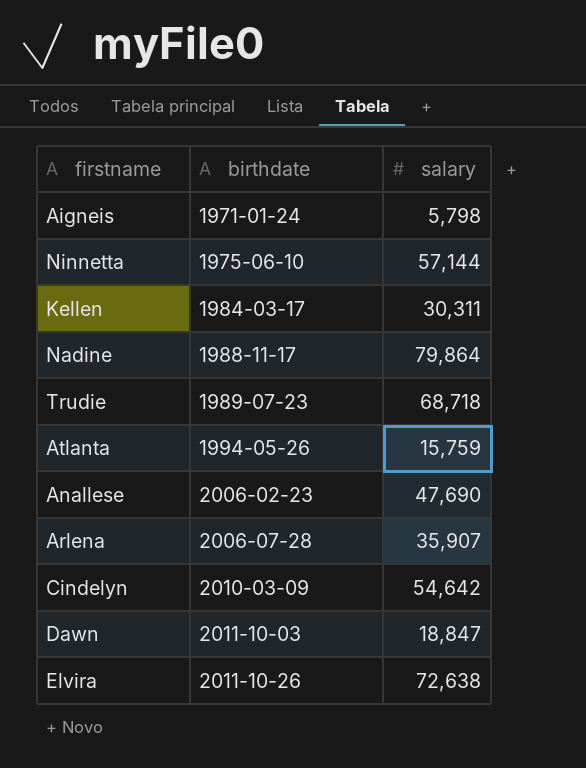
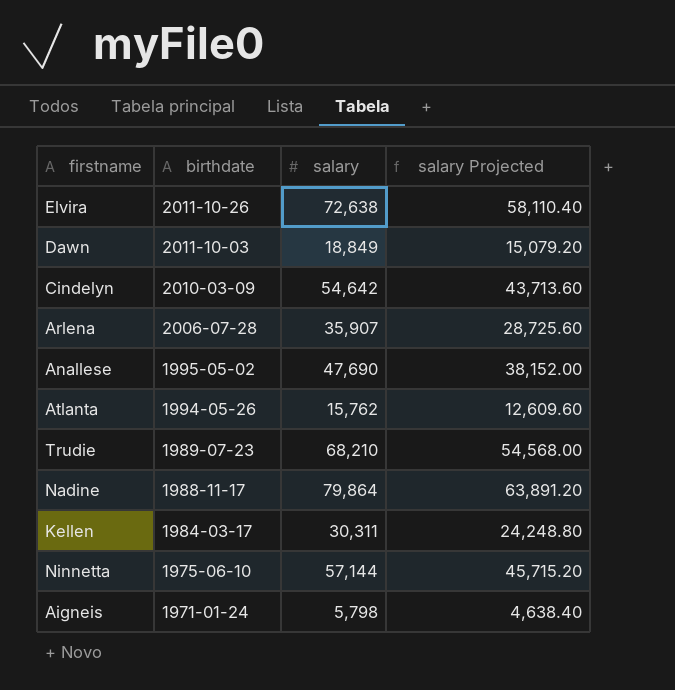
row order: birthdate ascending -> birthdate descending
column salary Projected | formula: none -> [salary] * 0.8
Dawn | salary: 18,847 -> 18,849
Anallese | birthdate: 2006-02-23 -> 1995-05-02
Atlanta | salary: 15,759 -> 15,762
Trudie | salary: 68,718 -> 68,210

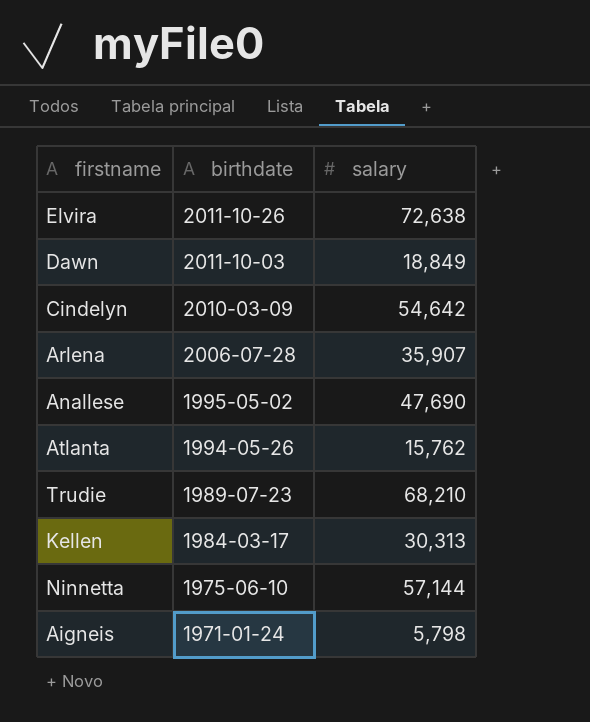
column salary Projected | formula: [salary] * 0.8 -> none
row Nadine: 1988-11-17 | 79,864 | 63,891.20 -> none
Kellen | salary: 30,311 -> 30,313

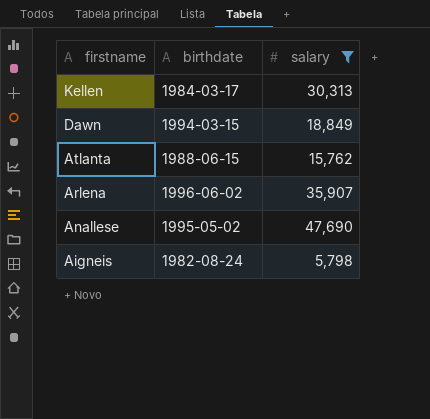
filter: none -> salary <= 47,690
row order: birthdate descending -> firstname descending
Dawn | birthdate: 2011-10-03 -> 1994-03-15
Atlanta | birthdate: 1994-05-26 -> 1988-06-15
Arlena | birthdate: 2006-07-28 -> 1996-06-02
Aigneis | birthdate: 1971-01-24 -> 1982-08-24

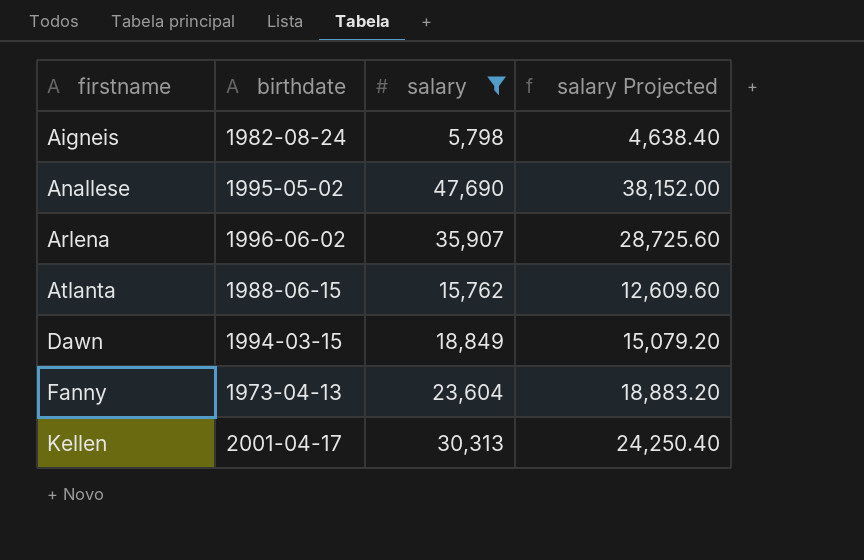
row order: firstname descending -> firstname ascending
column salary Projected | formula: none -> [salary] * 0.8
row Fanny: none -> 1973-04-13 | 23,604 | 18,883.20
Kellen | birthdate: 1984-03-17 -> 2001-04-17

